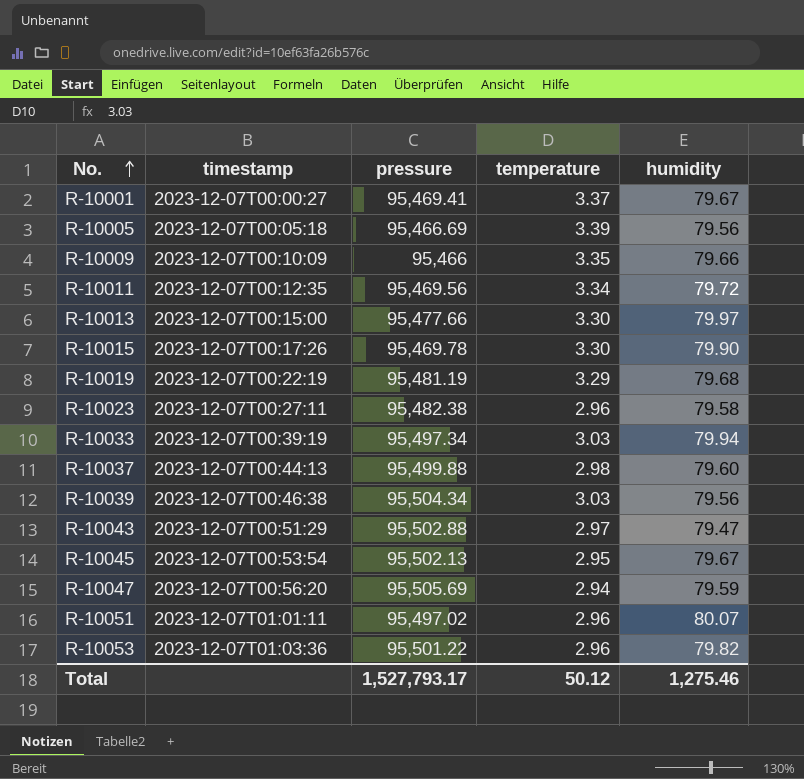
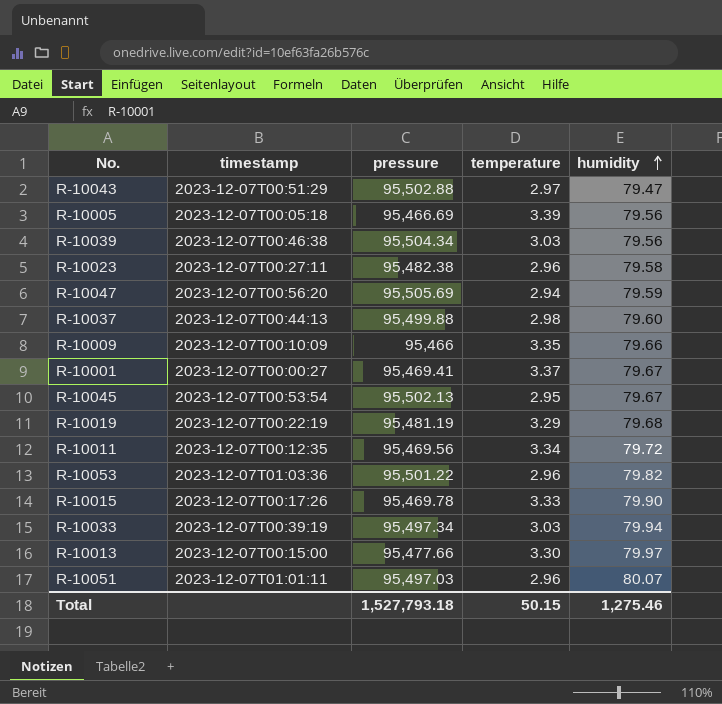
row order: No. ascending -> humidity ascending
R-10015 | temperature: 3.30 -> 3.33
R-10051 | pressure: 95,497.02 -> 95,497.03
Total | pressure: 1,527,793.17 -> 1,527,793.18
Total | temperature: 50.12 -> 50.15

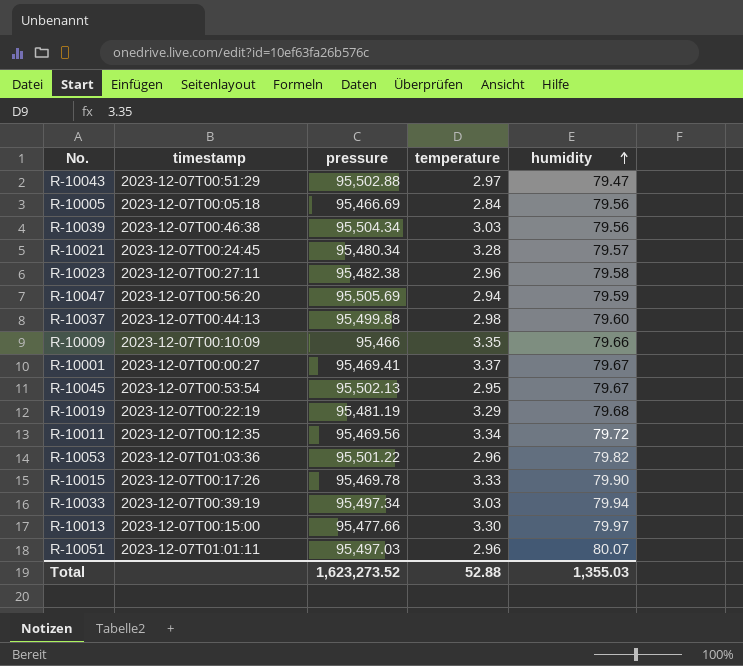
R-10005 | temperature: 3.39 -> 2.84
row R-10021: none -> 2023-12-07T00:24:45 | 95,480.34 | 3.28 | 79.57
Total | pressure: 1,527,793.18 -> 1,623,273.52
Total | temperature: 50.15 -> 52.88
Total | humidity: 1,275.46 -> 1,355.03

